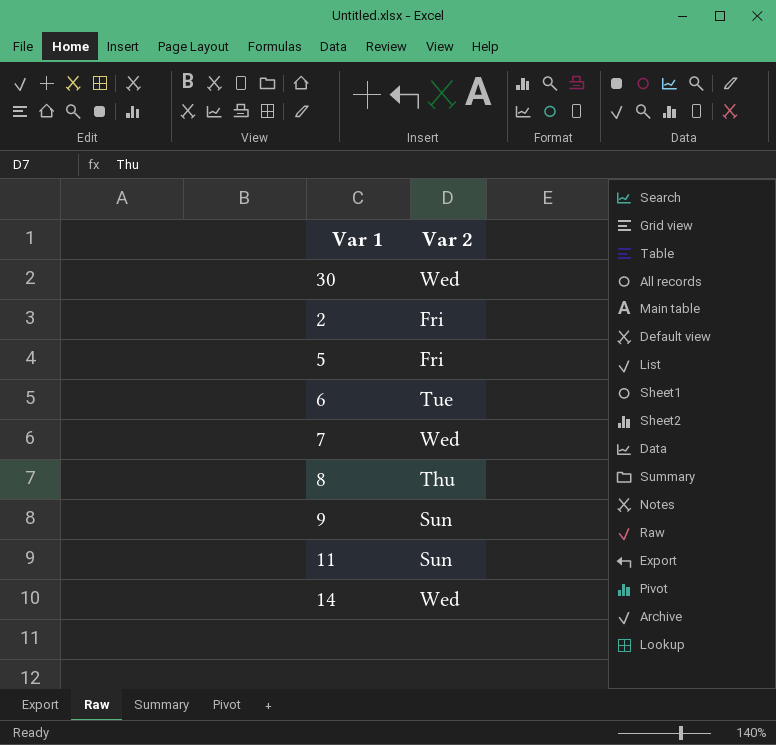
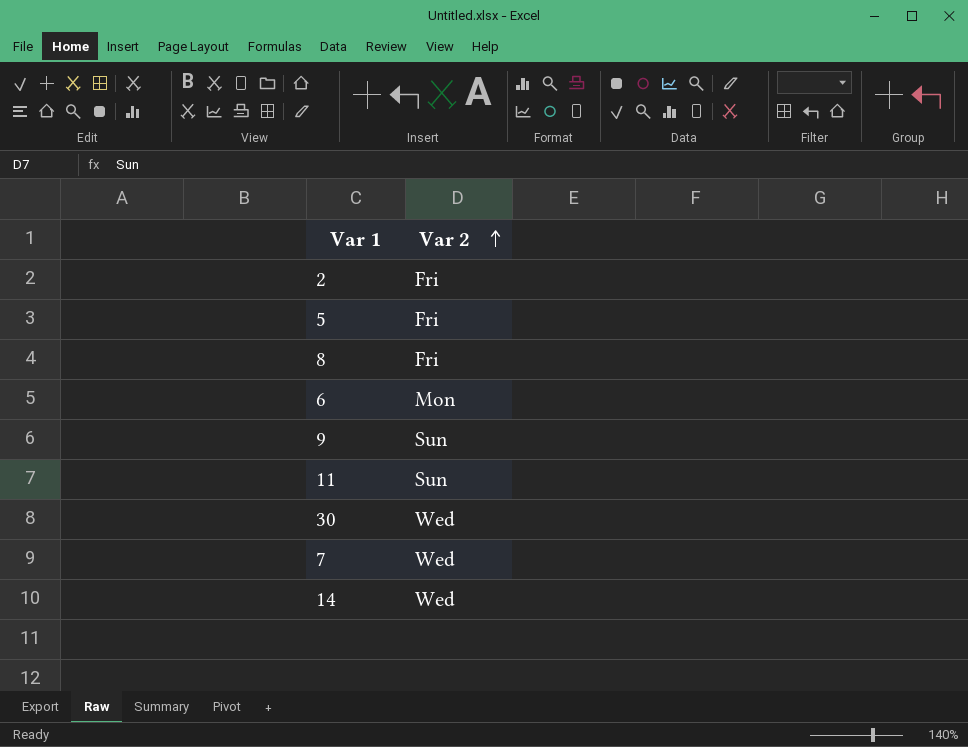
row order: none -> Var 2 ascending
8 | Var 2: Thu -> Fri
6 | Var 2: Tue -> Mon

